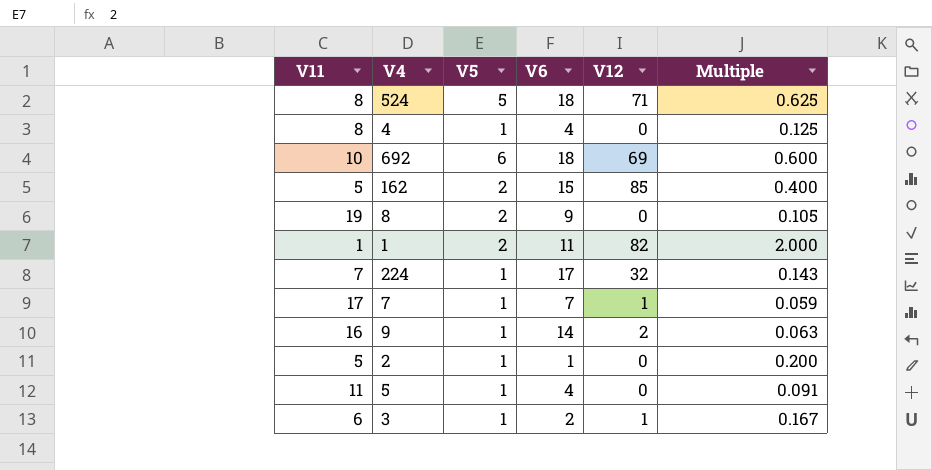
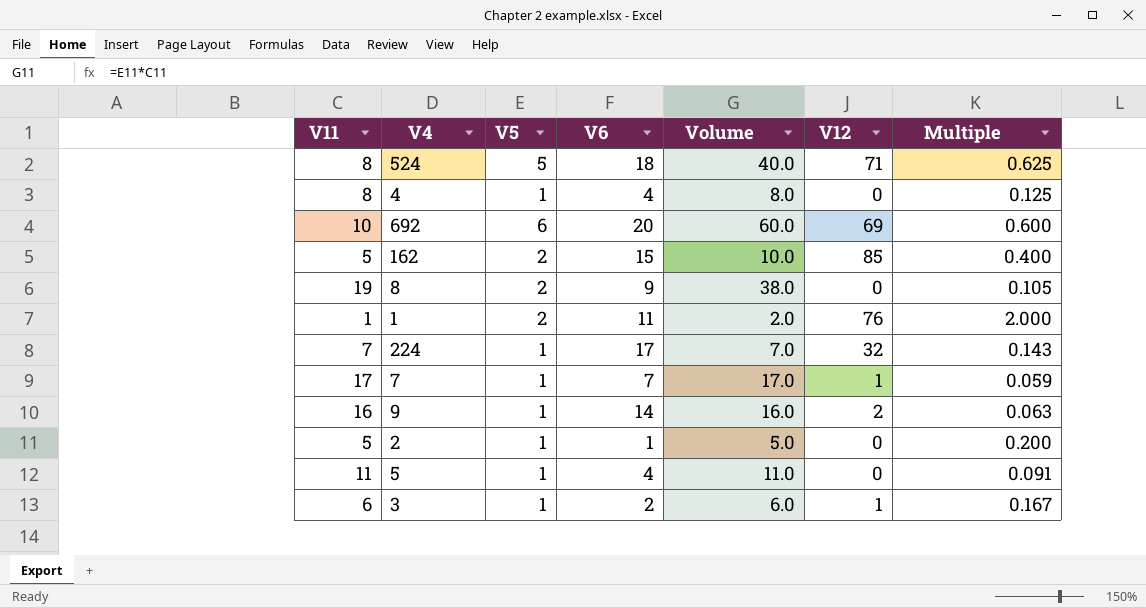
column Volume | formula: none -> [V11] * [V5]
692 | V6: 18 -> 20
1 | V12: 82 -> 76

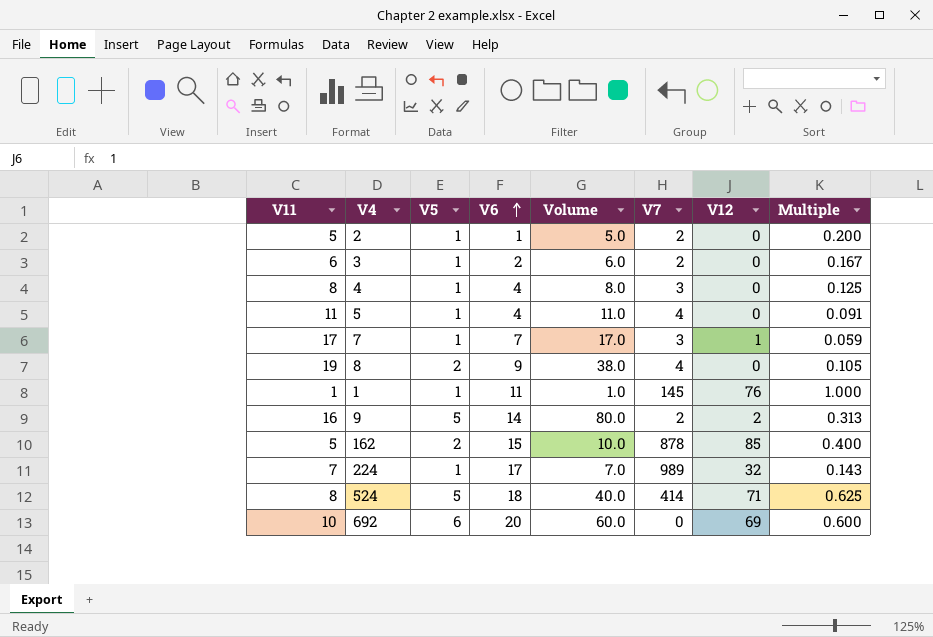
row order: none -> V6 ascending
column V7 | position: none -> 6
3 | V12: 1 -> 0
1 | V5: 2 -> 1
1 | Volume: 2.0 -> 1.0
1 | Multiple: 2.000 -> 1.000
9 | V5: 1 -> 5
9 | Volume: 16.0 -> 80.0
9 | Multiple: 0.063 -> 0.313

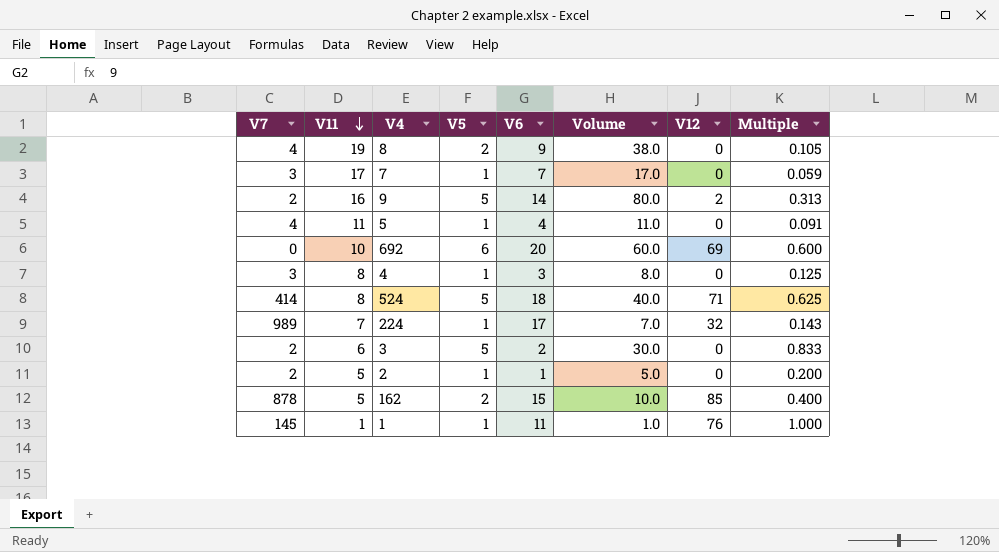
row order: V6 ascending -> V11 descending
column V7 | position: 6 -> 1
7 | V12: 1 -> 0
4 | V6: 4 -> 3
3 | V5: 1 -> 5
3 | Volume: 6.0 -> 30.0
3 | Multiple: 0.167 -> 0.833

